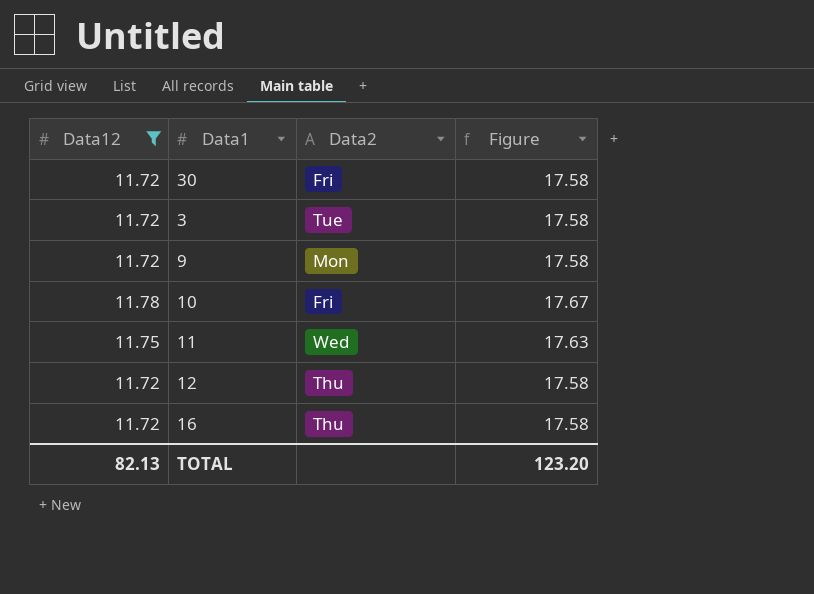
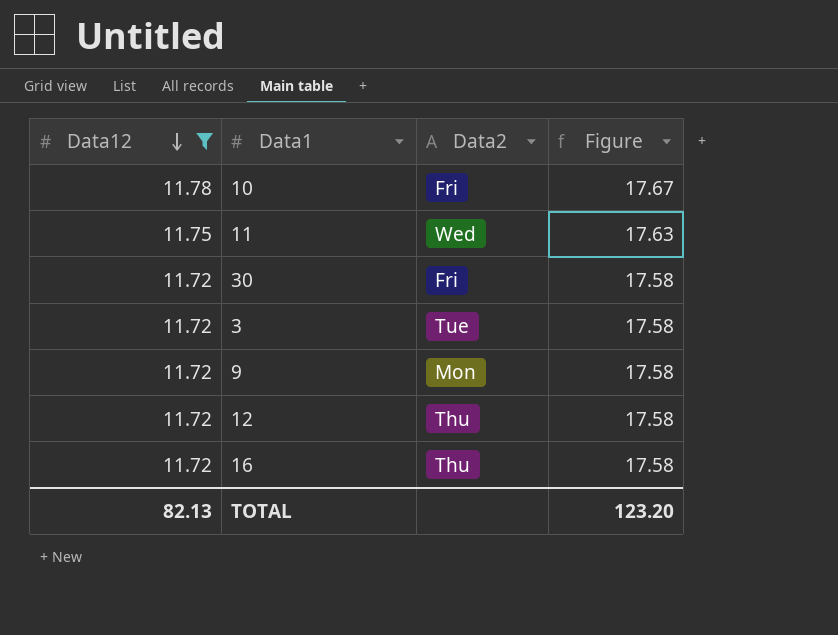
row order: none -> Data12 descending

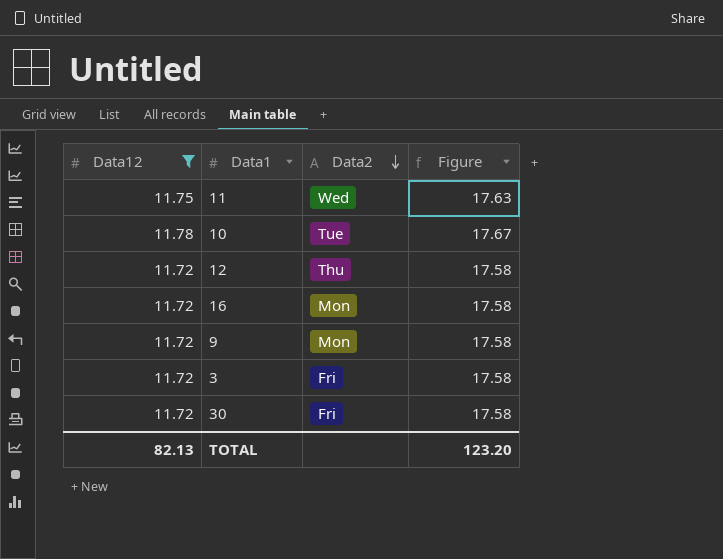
row order: Data12 descending -> Data2 descending
10 | Data2: Fri -> Tue
16 | Data2: Thu -> Mon
3 | Data2: Tue -> Fri

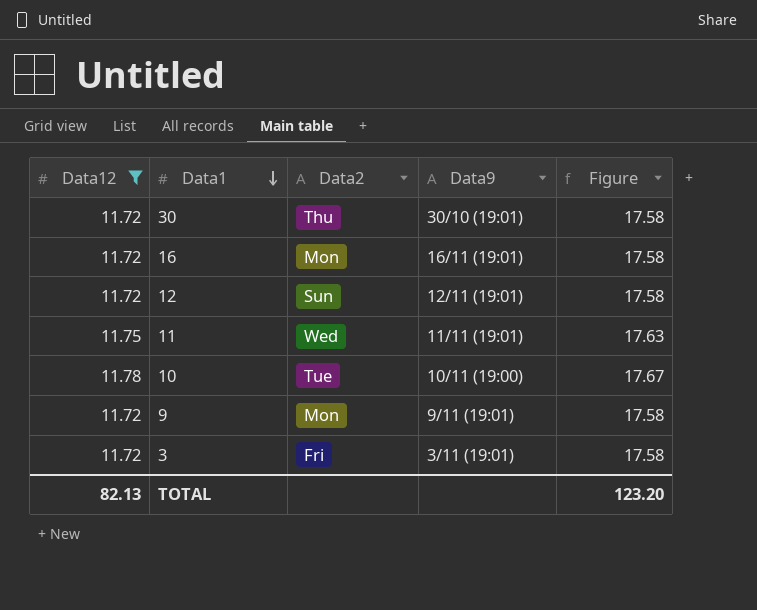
row order: Data2 descending -> Data1 descending
column Data9 | position: none -> 4
30 | Data2: Fri -> Thu
12 | Data2: Thu -> Sun

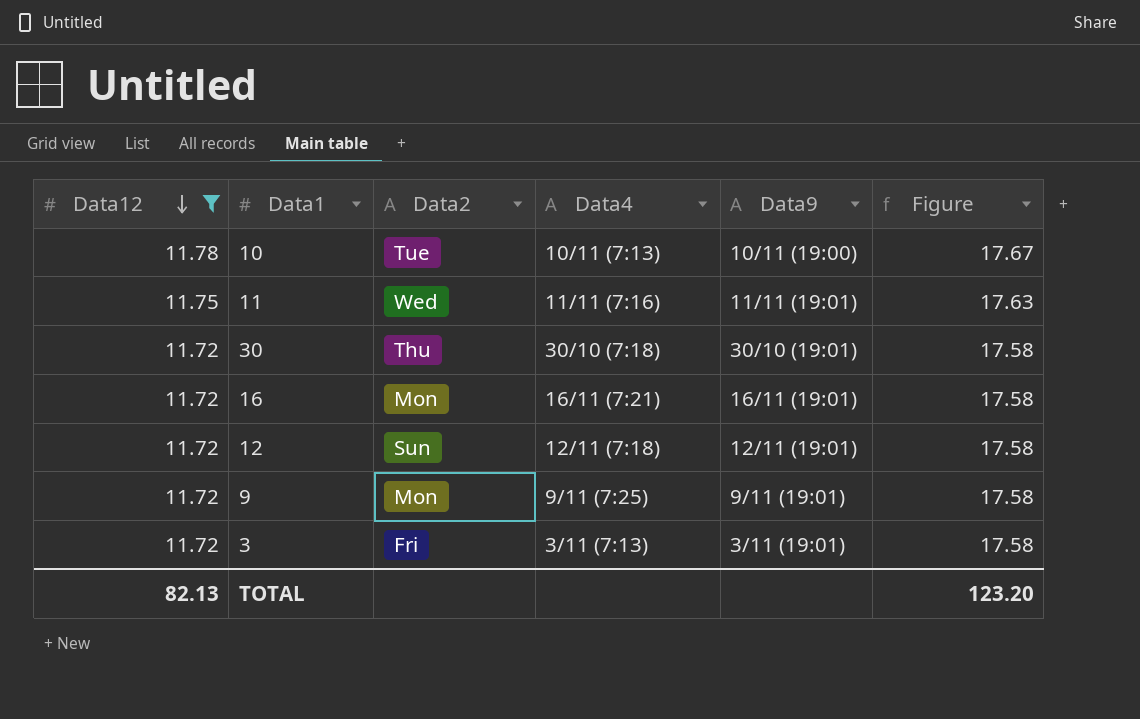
row order: Data1 descending -> Data12 descending
column Data4 | position: none -> 4

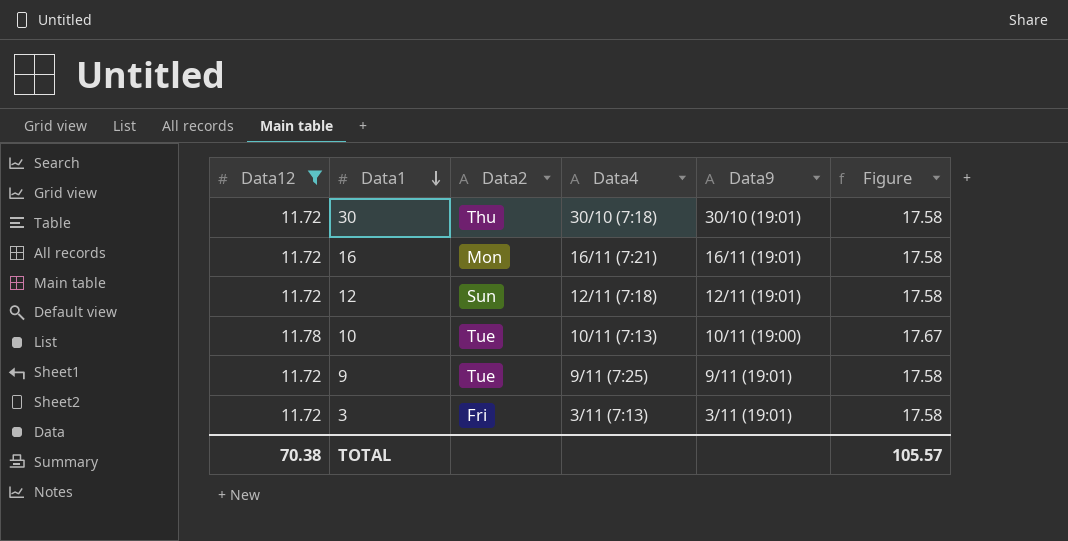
row order: Data12 descending -> Data1 descending
row 11: 11.75 | Wed | 11/11 (7:16) | 11/11 (19:01) | 17.63 -> none
9 | Data2: Mon -> Tue
TOTAL | Data12: 82.13 -> 70.38
TOTAL | Figure: 123.20 -> 105.57

